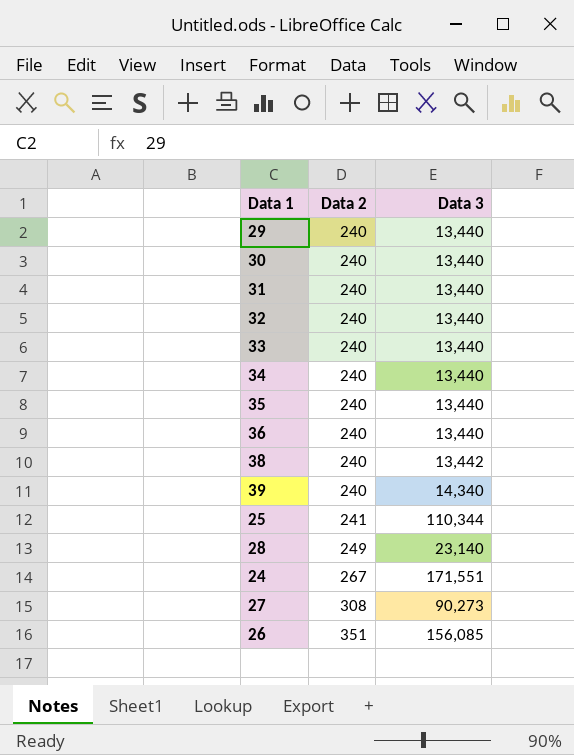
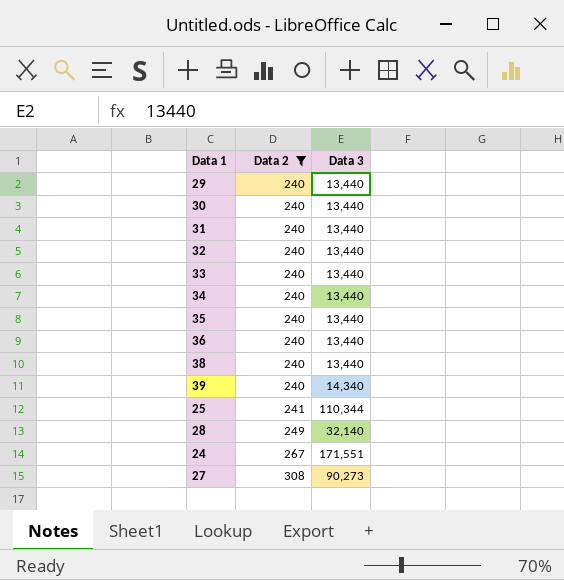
filter: none -> Data 2 != 351
38 | Data 3: 13,442 -> 13,440
28 | Data 3: 23,140 -> 32,140

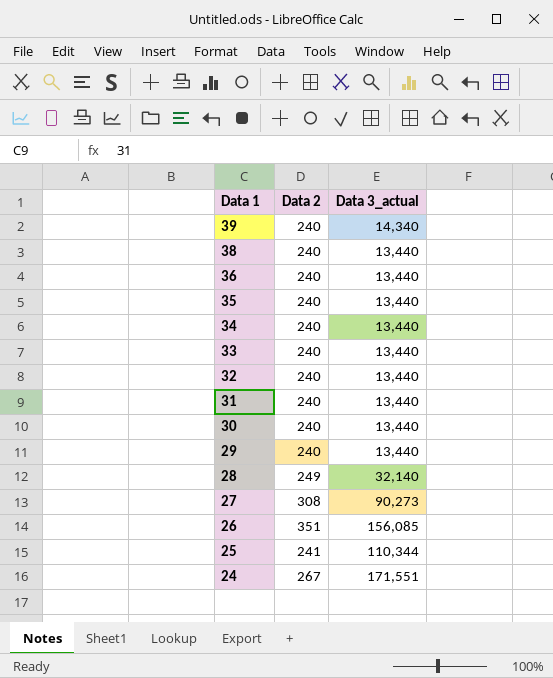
filter: Data 2 != 351 -> none
row order: Data 2 ascending -> Data 1 descending
column name: Data 3 -> Data 3_actual

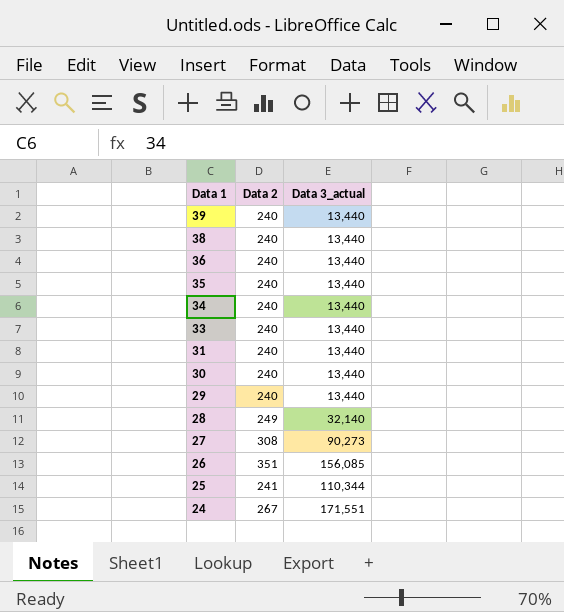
row 32: 240 | 13,440 -> none
39 | Data 3_actual: 14,340 -> 13,440

